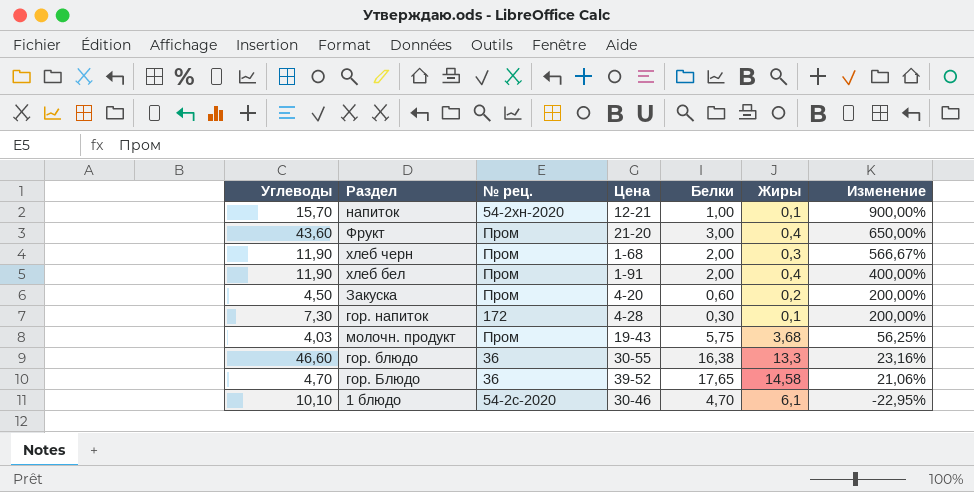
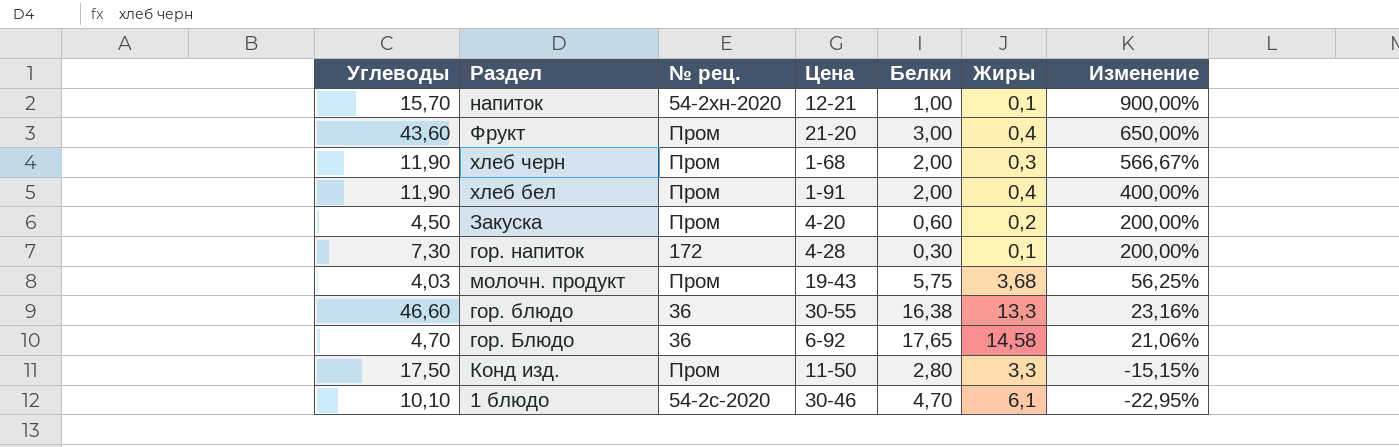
гор. Блюдо | Цена: 39-52 -> 6-92
row Конд изд.: none -> 17,50 | Пром | 11-50 | 2,80 | 3,3 | -15,15%

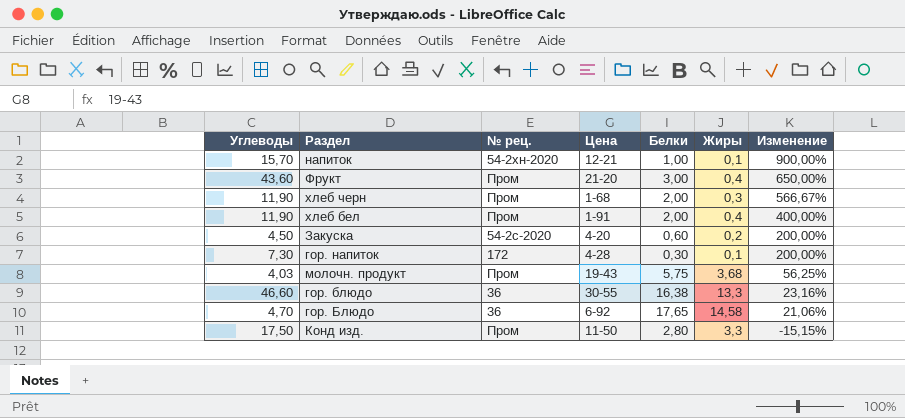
row 1 блюдо: 10,10 | 54-2с-2020 | 30-46 | 4,70 | 6,1 | -22,95% -> none
Закуска | № рец.: Пром -> 54-2с-2020

